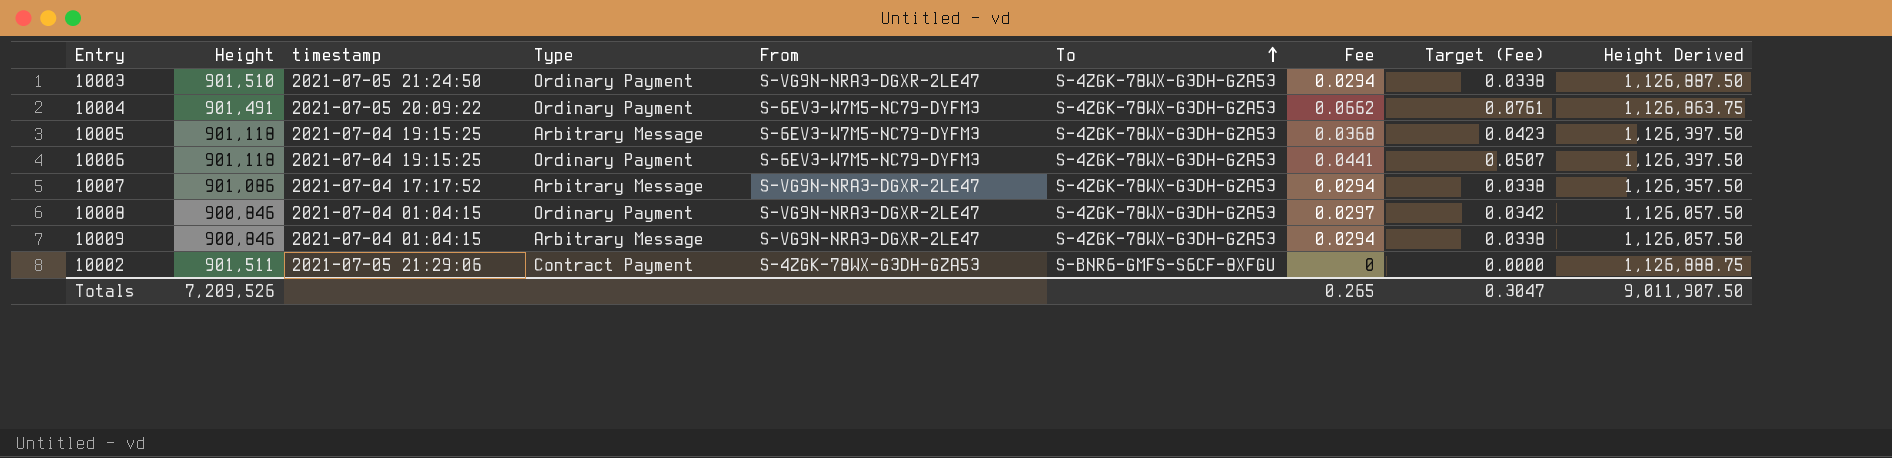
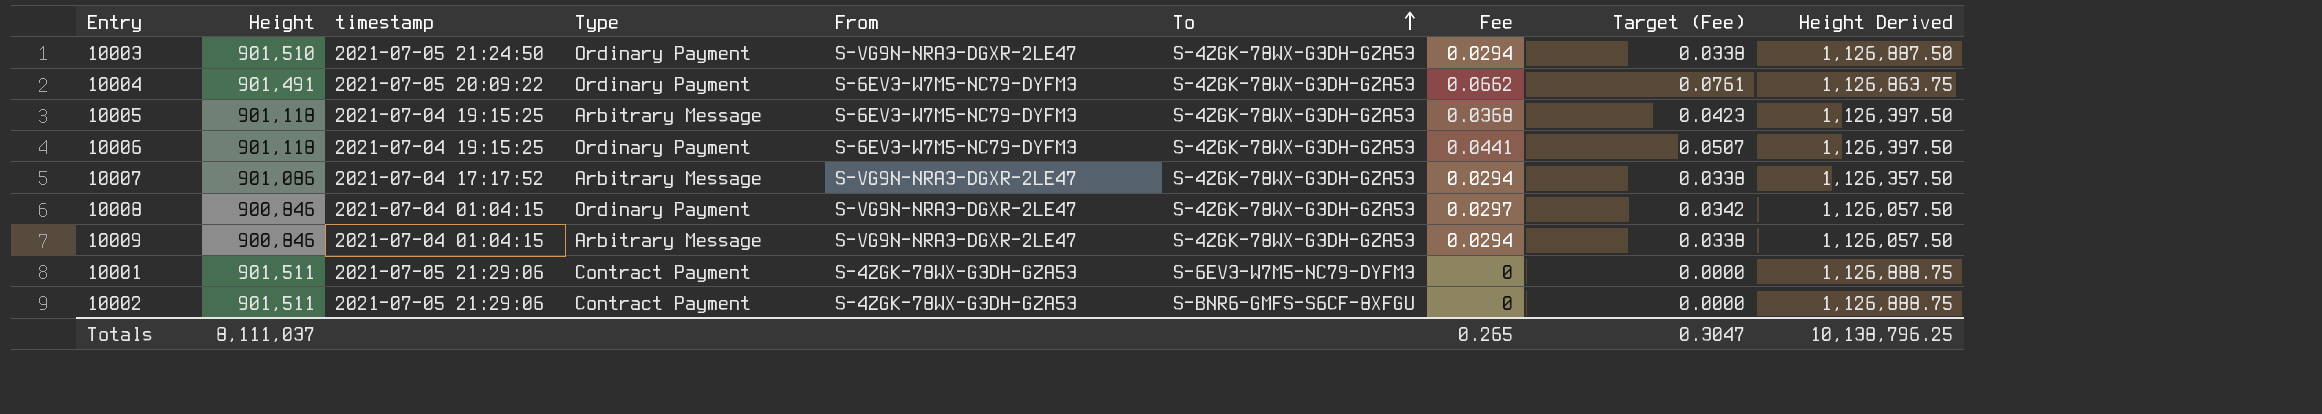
row 10001: none -> 901,511 | 2021-07-05 21:29:06 | Contract Payment | S-4ZGK-78WX-G3DH-GZA53 | S-6EV3-W7M5-NC79-DYFM3 | 0 | 0.0000 | 1,126,888.75
Totals | Height: 7,209,526 -> 8,111,037
Totals | Height Derived: 9,011,907.50 -> 10,138,796.25

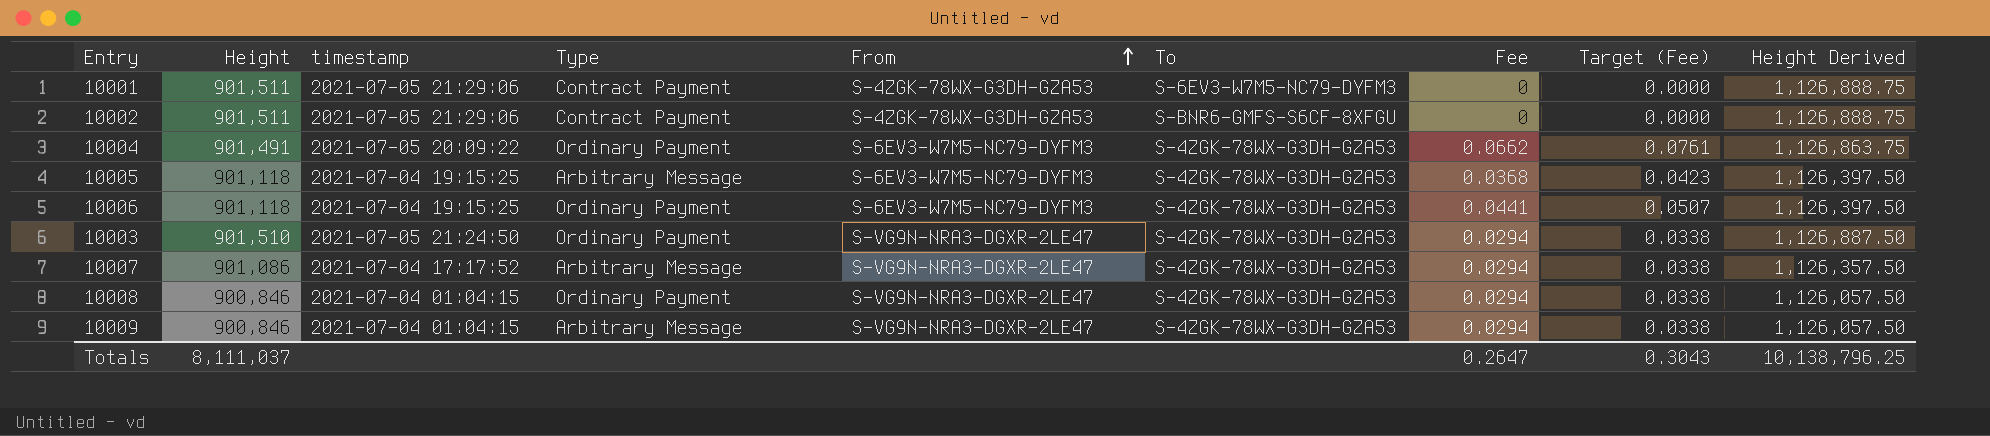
row order: To ascending -> From ascending
10008 | Fee: 0.0297 -> 0.0294
10008 | Target (Fee): 0.0342 -> 0.0338
Totals | Fee: 0.265 -> 0.2647
Totals | Target (Fee): 0.3047 -> 0.3043

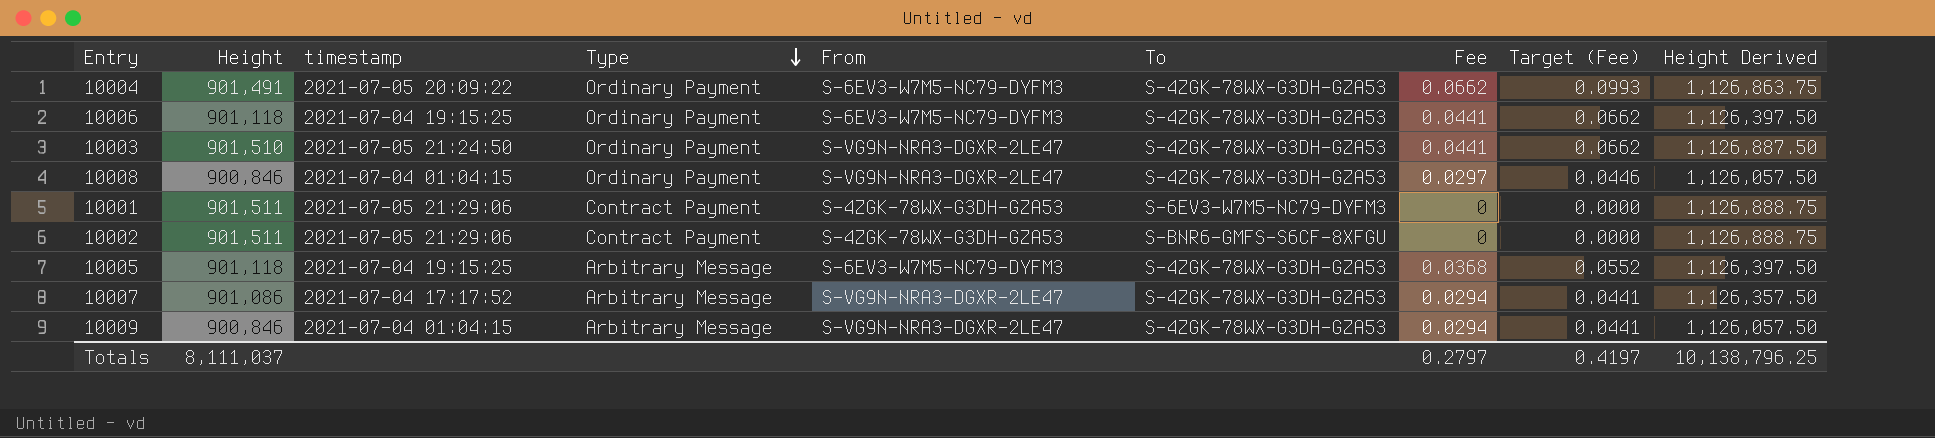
row order: From ascending -> Type descending
column Target (Fee) | formula: [Fee] * 1.15 -> [Fee] * 1.5
10003 | Fee: 0.0294 -> 0.0441
10008 | Fee: 0.0294 -> 0.0297
Totals | Fee: 0.2647 -> 0.2797
Totals | Target (Fee): 0.3043 -> 0.4197

